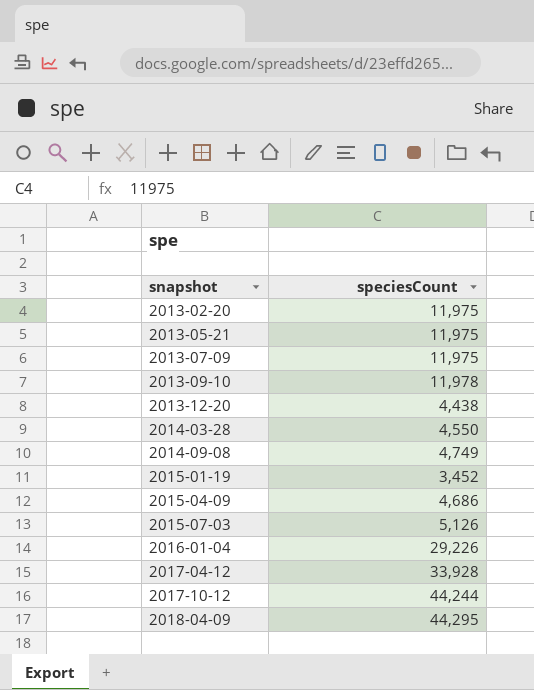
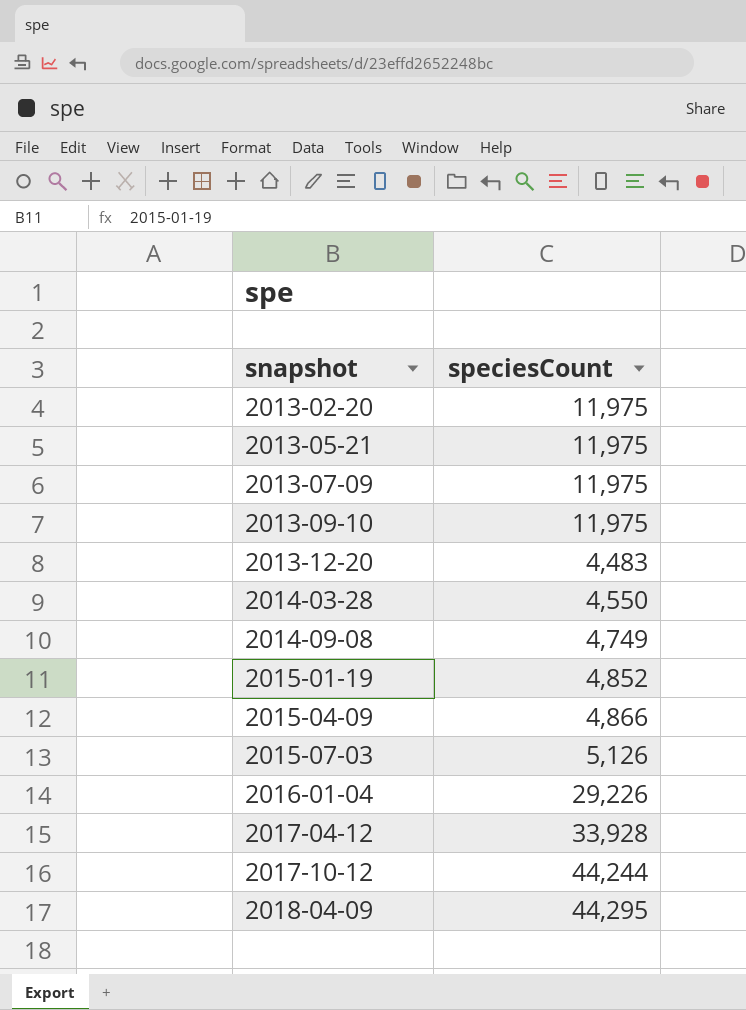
2013-09-10 | speciesCount: 11,978 -> 11,975
2013-12-20 | speciesCount: 4,438 -> 4,483
2015-01-19 | speciesCount: 3,452 -> 4,852
2015-04-09 | speciesCount: 4,686 -> 4,866

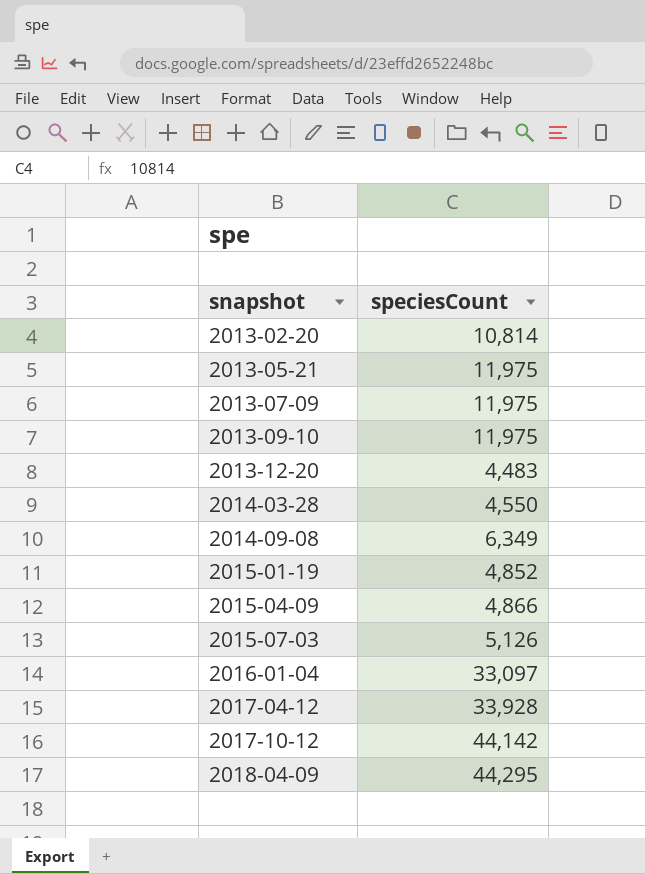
2013-02-20 | speciesCount: 11,975 -> 10,814
2014-09-08 | speciesCount: 4,749 -> 6,349
2016-01-04 | speciesCount: 29,226 -> 33,097
2017-10-12 | speciesCount: 44,244 -> 44,142

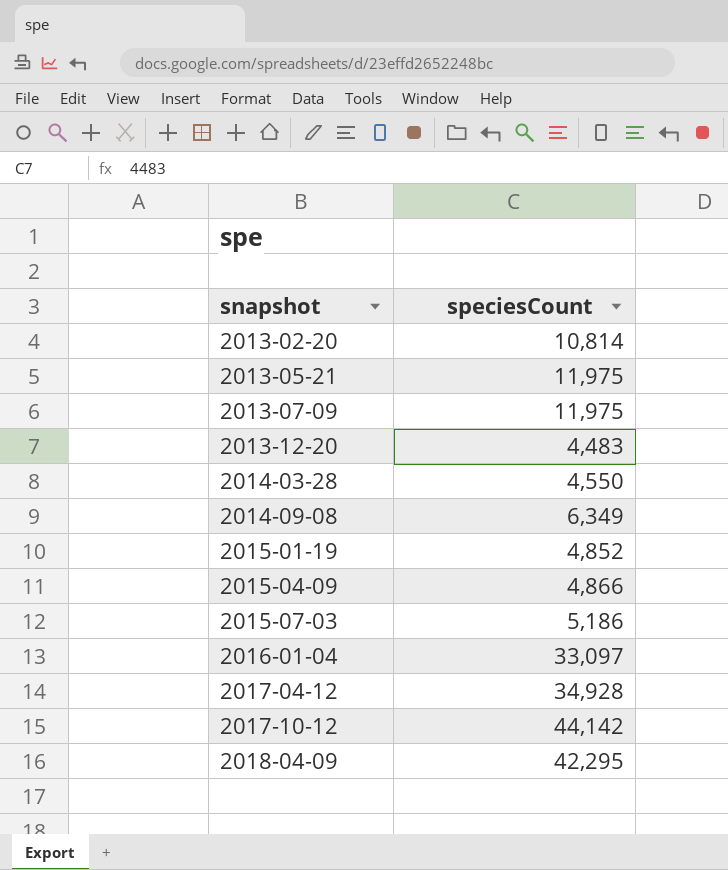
row 2013-09-10: 11,975 -> none
2015-07-03 | speciesCount: 5,126 -> 5,186
2017-04-12 | speciesCount: 33,928 -> 34,928
2018-04-09 | speciesCount: 44,295 -> 42,295

